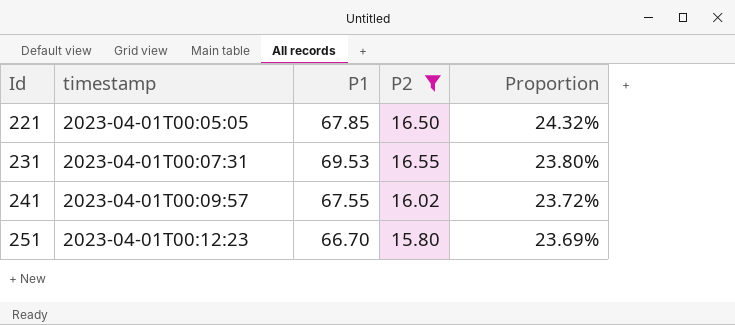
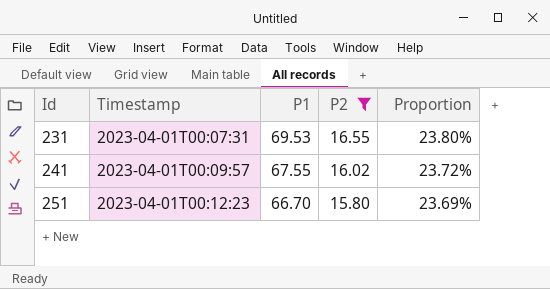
column name: timestamp -> Timestamp
row 221: 2023-04-01T00:05:05 | 67.85 | 16.50 | 24.32% -> none

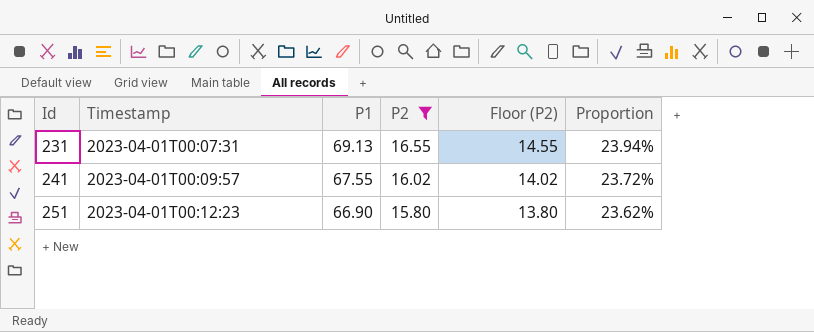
column Floor (P2) | formula: none -> [P2] - 2
231 | P1: 69.53 -> 69.13
231 | Proportion: 23.80% -> 23.94%
251 | P1: 66.70 -> 66.90
251 | Proportion: 23.69% -> 23.62%

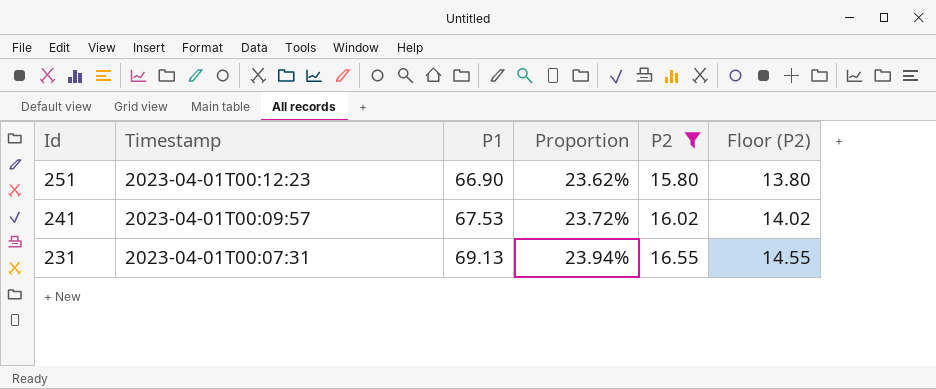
row order: Id ascending -> Id descending
column Proportion | position: 6 -> 4
241 | P1: 67.55 -> 67.53

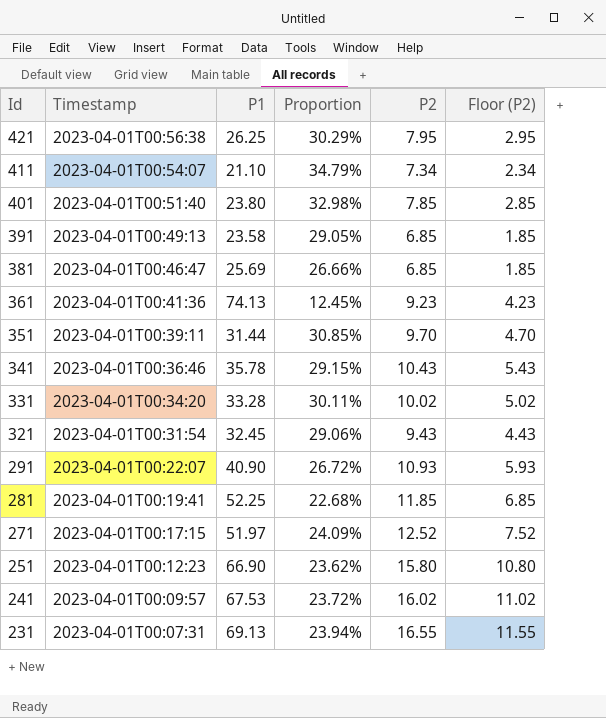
filter: P2 >= 15.80 -> none
column Floor (P2) | formula: [P2] - 2 -> [P2] - 5

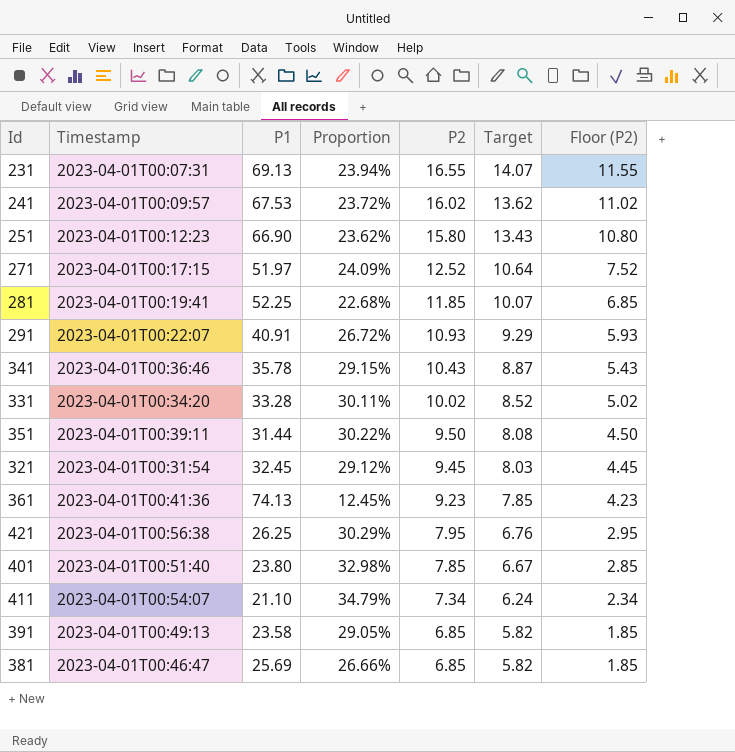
row order: Id descending -> P2 descending
column Target | formula: none -> [P2] * 0.85
291 | P1: 40.90 -> 40.91
351 | Proportion: 30.85% -> 30.22%
351 | P2: 9.70 -> 9.50
351 | Floor (P2): 4.70 -> 4.50
321 | Proportion: 29.06% -> 29.12%
321 | P2: 9.43 -> 9.45
321 | Floor (P2): 4.43 -> 4.45

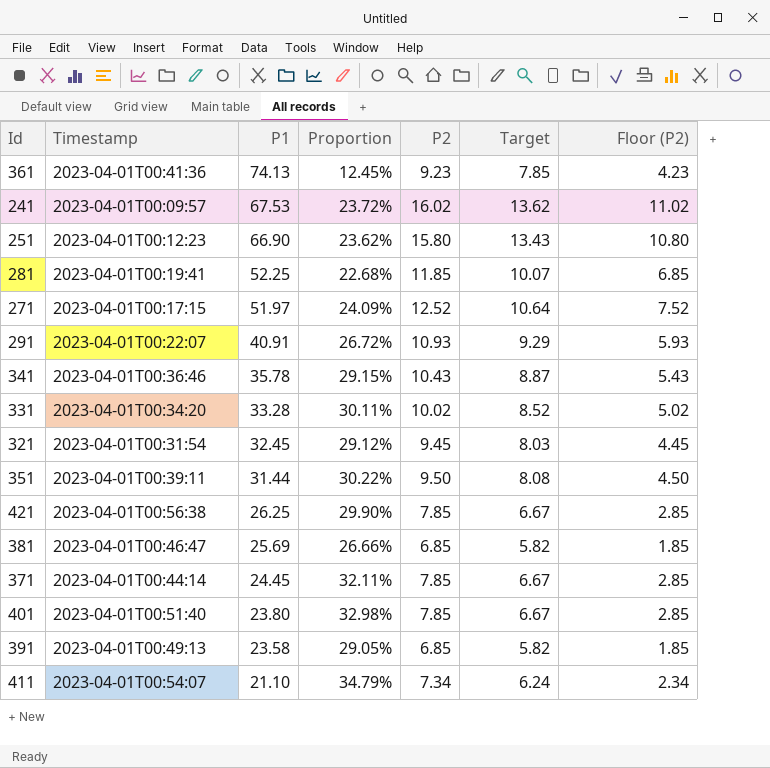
row order: P2 descending -> P1 descending
row 231: 2023-04-01T00:07:31 | 69.13 | 23.94% | 16.55 | 14.07 | 11.55 -> none
421 | Proportion: 30.29% -> 29.90%
421 | P2: 7.95 -> 7.85
421 | Target: 6.76 -> 6.67
421 | Floor (P2): 2.95 -> 2.85
row 371: none -> 2023-04-01T00:44:14 | 24.45 | 32.11% | 7.85 | 6.67 | 2.85

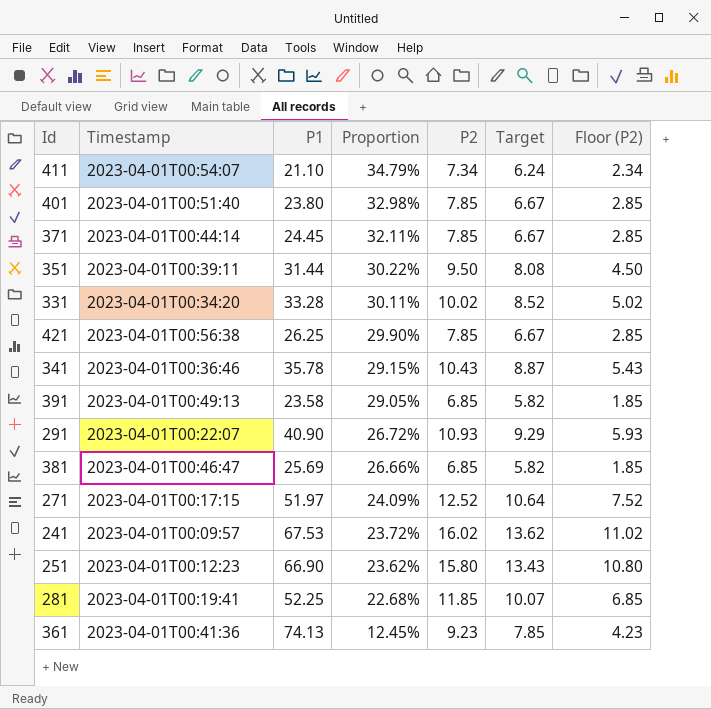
row order: P1 descending -> Proportion descending
row 321: 2023-04-01T00:31:54 | 32.45 | 29.12% | 9.45 | 8.03 | 4.45 -> none
291 | P1: 40.91 -> 40.90

